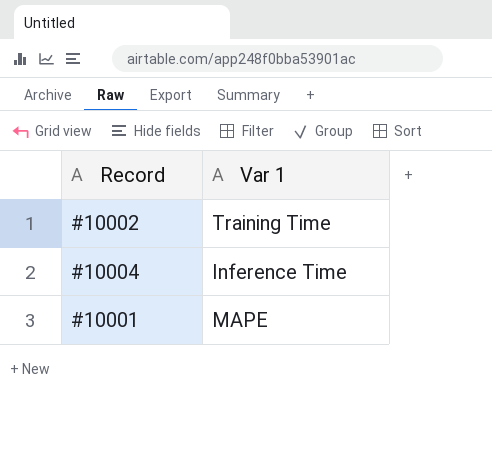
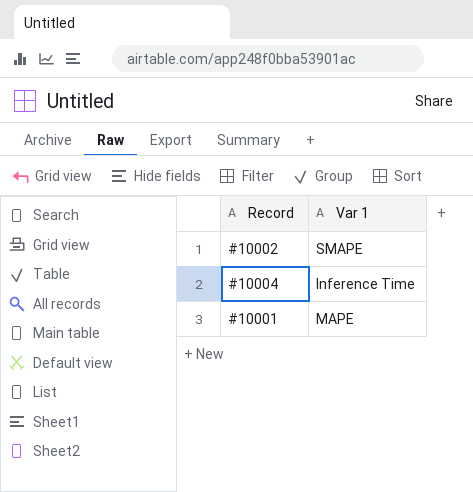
#10002 | Var 1: Training Time -> SMAPE

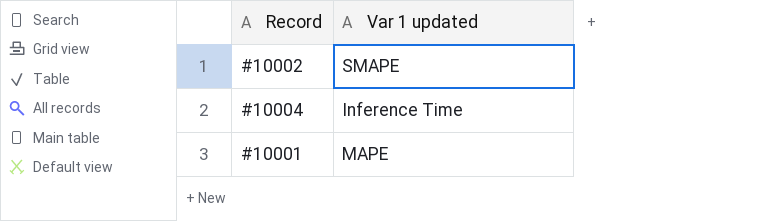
column name: Var 1 -> Var 1 updated

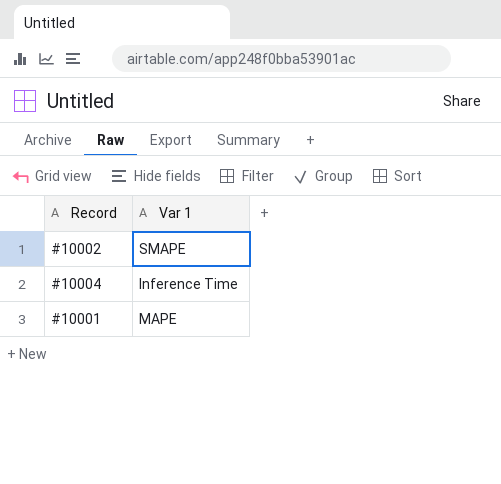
column name: Var 1 updated -> Var 1

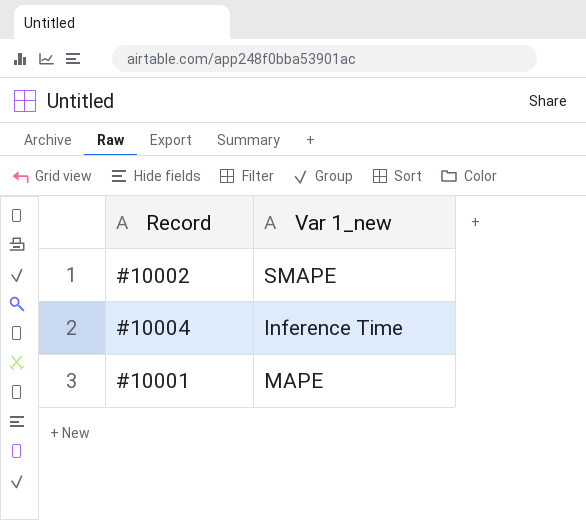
column name: Var 1 -> Var 1_new

